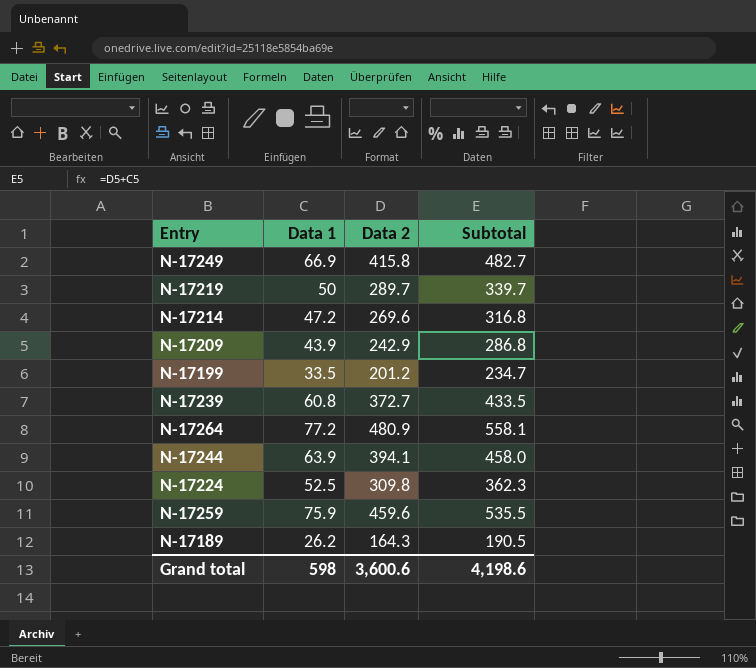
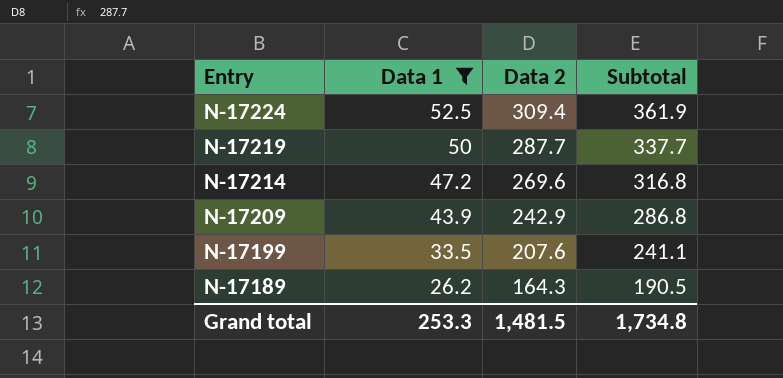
filter: none -> Data 1 <= 52.5
row order: none -> Entry descending
N-17224 | Data 2: 309.8 -> 309.4
N-17224 | Subtotal: 362.3 -> 361.9
N-17219 | Data 2: 289.7 -> 287.7
N-17219 | Subtotal: 339.7 -> 337.7
N-17199 | Data 2: 201.2 -> 207.6
N-17199 | Subtotal: 234.7 -> 241.1
Grand total | Data 1: 598 -> 253.3
Grand total | Data 2: 3,600.6 -> 1,481.5
Grand total | Subtotal: 4,198.6 -> 1,734.8

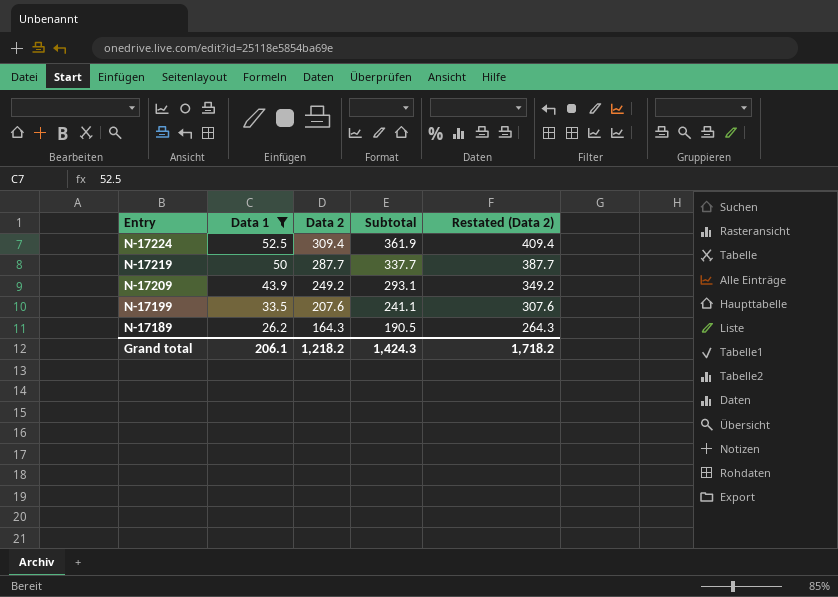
column Restated (Data 2) | formula: none -> [Data 2] + 100
row N-17214: 47.2 | 269.6 | 316.8 -> none
N-17209 | Data 2: 242.9 -> 249.2
N-17209 | Subtotal: 286.8 -> 293.1
Grand total | Data 1: 253.3 -> 206.1
Grand total | Data 2: 1,481.5 -> 1,218.2
Grand total | Subtotal: 1,734.8 -> 1,424.3

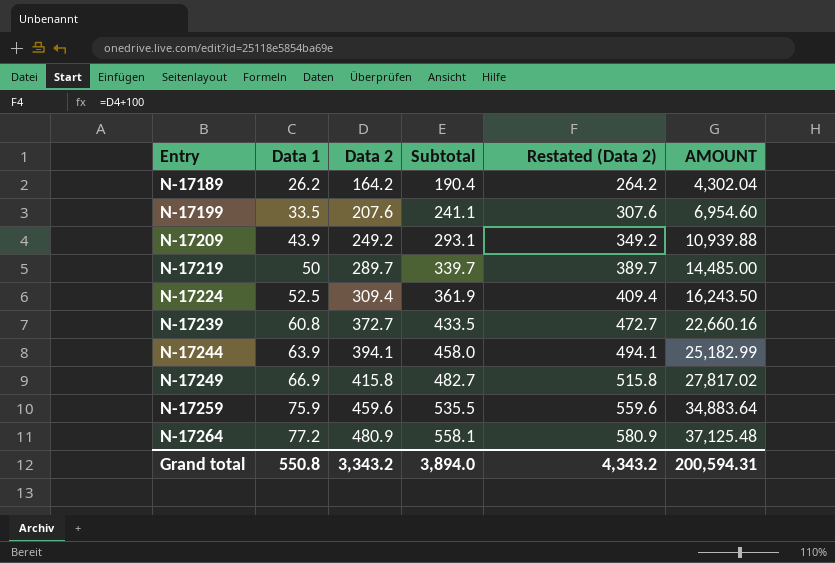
filter: Data 1 <= 52.5 -> none
row order: Entry descending -> Entry ascending
column AMOUNT | formula: none -> [Data 1] * [Data 2]
N-17189 | Data 2: 164.3 -> 164.2
N-17189 | Subtotal: 190.5 -> 190.4
N-17189 | Restated (Data 2): 264.3 -> 264.2
N-17219 | Data 2: 287.7 -> 289.7
N-17219 | Subtotal: 337.7 -> 339.7
N-17219 | Restated (Data 2): 387.7 -> 389.7
Grand total | Data 1: 206.1 -> 550.8
Grand total | Data 2: 1,218.2 -> 3,343.2
Grand total | Subtotal: 1,424.3 -> 3,894.0
Grand total | Restated (Data 2): 1,718.2 -> 4,343.2

